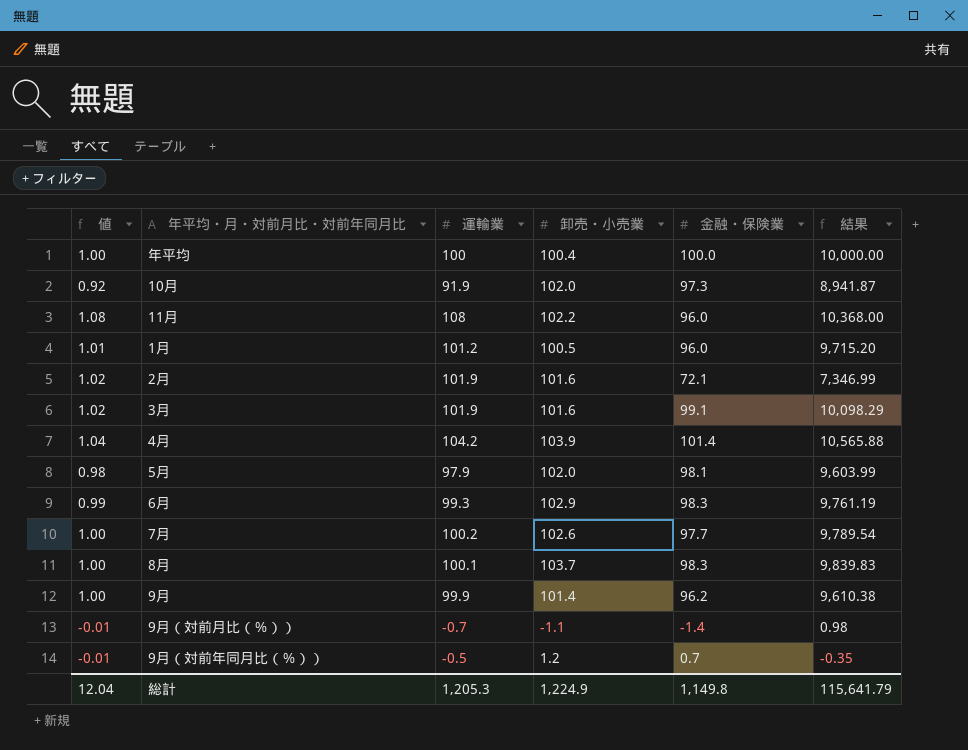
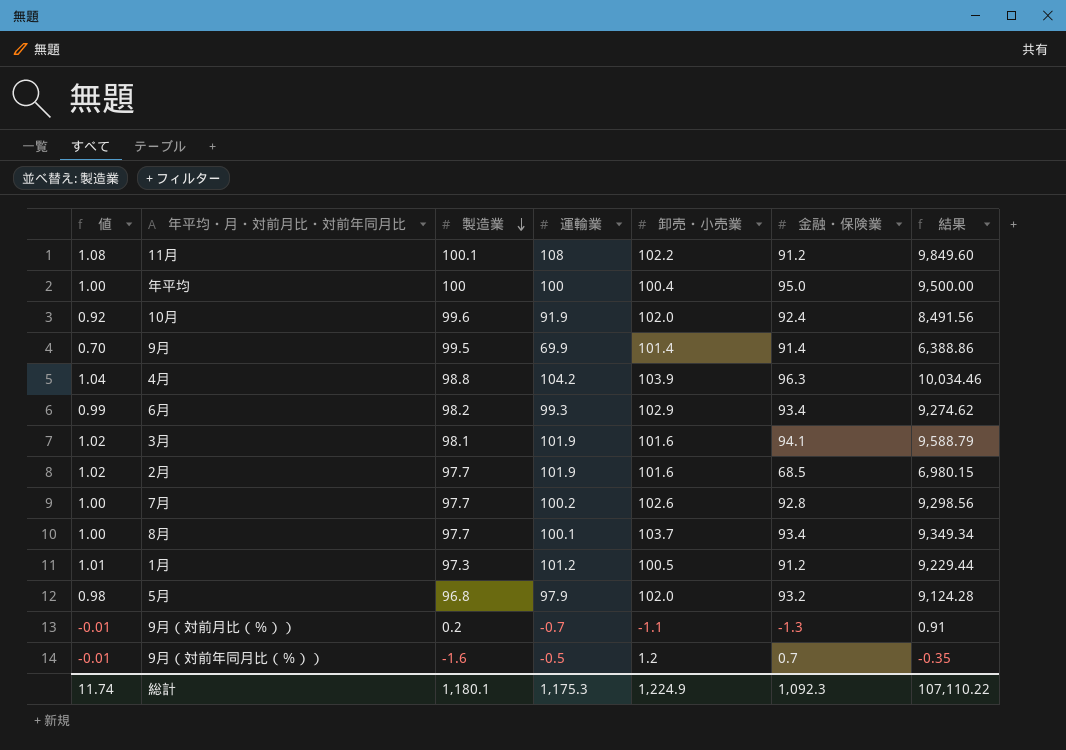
row order: none -> 製造業 descending
column 製造業 | position: none -> 3
11月 | 金融・保険業: 96.0 -> 91.2
11月 | 結果: 10,368.00 -> 9,849.60
年平均 | 金融・保険業: 100.0 -> 95.0
年平均 | 結果: 10,000.00 -> 9,500.00
10月 | 金融・保険業: 97.3 -> 92.4
10月 | 結果: 8,941.87 -> 8,491.56
9月 | 値: 1.00 -> 0.70
9月 | 運輸業: 99.9 -> 69.9
9月 | 金融・保険業: 96.2 -> 91.4
9月 | 結果: 9,610.38 -> 6,388.86
4月 | 金融・保険業: 101.4 -> 96.3
4月 | 結果: 10,565.88 -> 10,034.46
6月 | 金融・保険業: 98.3 -> 93.4
6月 | 結果: 9,761.19 -> 9,274.62
3月 | 金融・保険業: 99.1 -> 94.1
3月 | 結果: 10,098.29 -> 9,588.79
2月 | 金融・保険業: 72.1 -> 68.5
2月 | 結果: 7,346.99 -> 6,980.15
7月 | 金融・保険業: 97.7 -> 92.8
7月 | 結果: 9,789.54 -> 9,298.56
8月 | 金融・保険業: 98.3 -> 93.4
8月 | 結果: 9,839.83 -> 9,349.34
1月 | 金融・保険業: 96.0 -> 91.2
1月 | 結果: 9,715.20 -> 9,229.44
5月 | 金融・保険業: 98.1 -> 93.2
5月 | 結果: 9,603.99 -> 9,124.28
9月（対前月比（％）） | 金融・保険業: -1.4 -> -1.3
9月（対前月比（％）） | 結果: 0.98 -> 0.91
総計 | 値: 12.04 -> 11.74
総計 | 運輸業: 1,205.3 -> 1,175.3
総計 | 金融・保険業: 1,149.8 -> 1,092.3
総計 | 結果: 115,641.79 -> 107,110.22

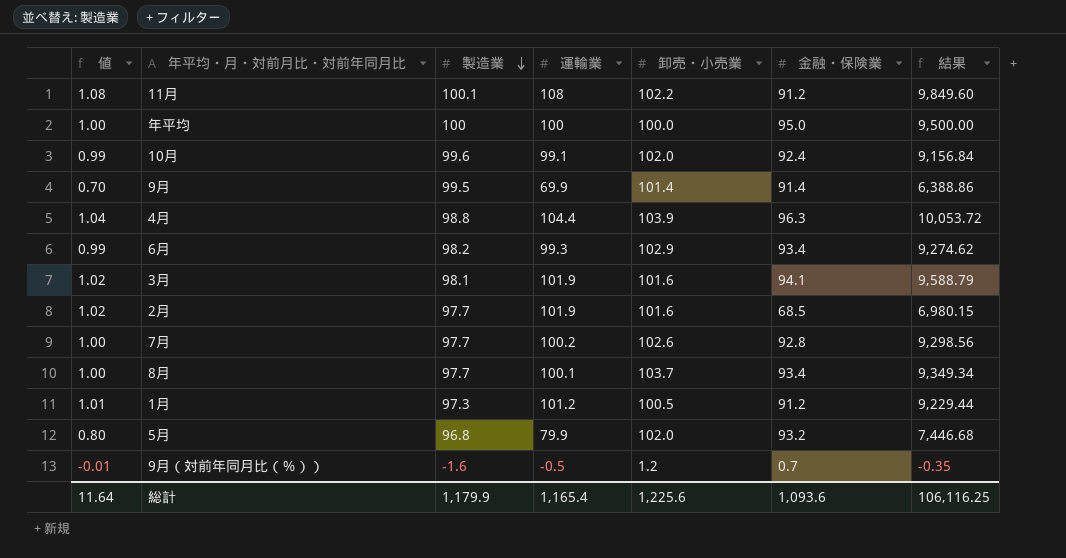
row 9月（対前月比（％））: -0.01 | 0.2 | -0.7 | -1.1 | -1.3 | 0.91 -> none
年平均 | 卸売・小売業: 100.4 -> 100.0
10月 | 値: 0.92 -> 0.99
10月 | 運輸業: 91.9 -> 99.1
10月 | 結果: 8,491.56 -> 9,156.84
4月 | 運輸業: 104.2 -> 104.4
4月 | 結果: 10,034.46 -> 10,053.72
5月 | 値: 0.98 -> 0.80
5月 | 運輸業: 97.9 -> 79.9
5月 | 結果: 9,124.28 -> 7,446.68
総計 | 値: 11.74 -> 11.64
総計 | 製造業: 1,180.1 -> 1,179.9
総計 | 運輸業: 1,175.3 -> 1,165.4
総計 | 卸売・小売業: 1,224.9 -> 1,225.6
総計 | 金融・保険業: 1,092.3 -> 1,093.6
総計 | 結果: 107,110.22 -> 106,116.25

